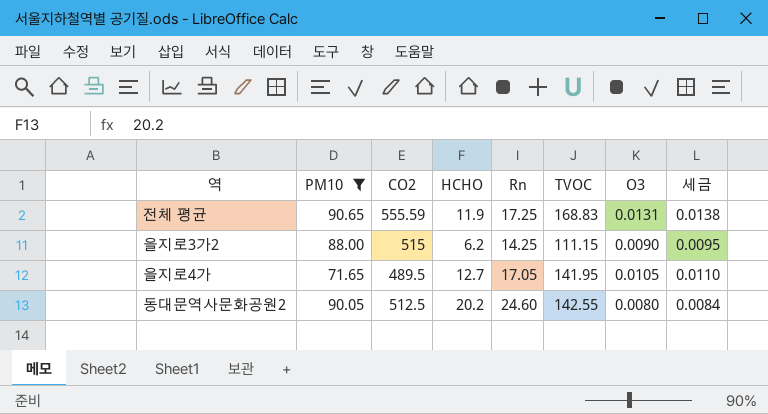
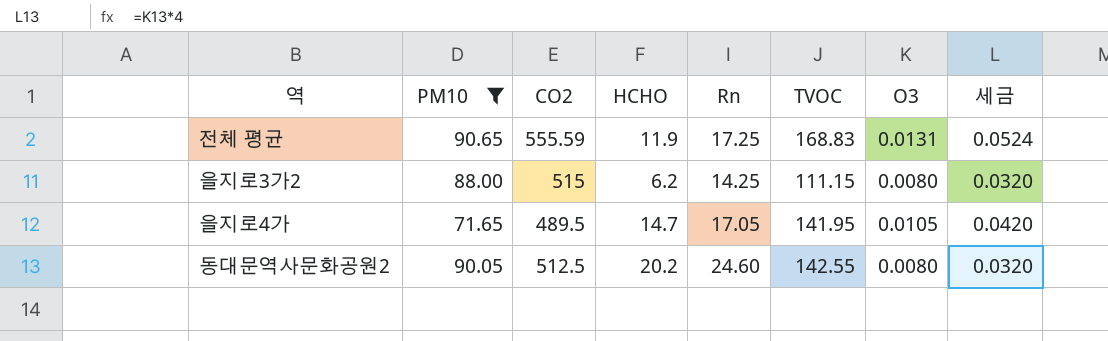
column 세금 | formula: [O3] * 1.05 -> [O3] * 4
을지로3가2 | O3: 0.0090 -> 0.0080
을지로4가 | HCHO: 12.7 -> 14.7

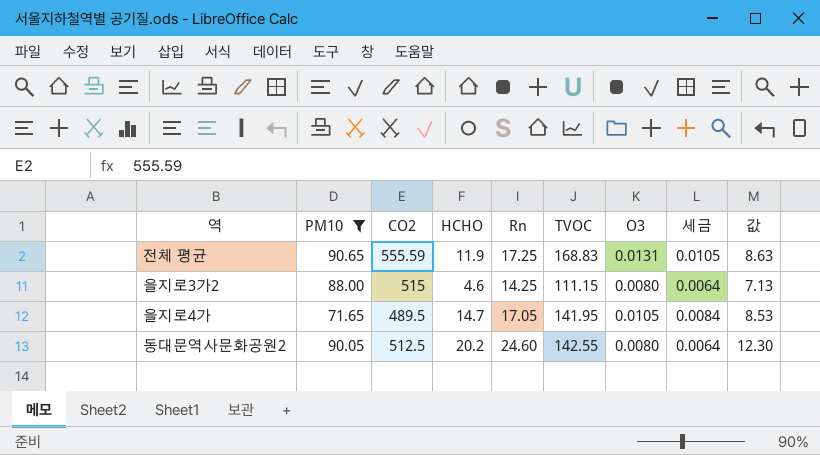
column 세금 | formula: [O3] * 4 -> [O3] * 0.8
column 값 | formula: none -> [Rn] * 0.5
을지로3가2 | HCHO: 6.2 -> 4.6

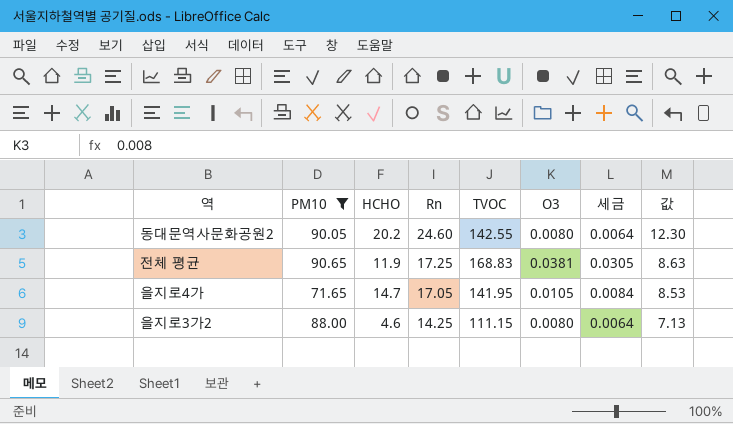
row order: none -> Rn descending
column CO2 | position: 3 -> none
전체 평균 | O3: 0.0131 -> 0.0381
전체 평균 | 세금: 0.0105 -> 0.0305

